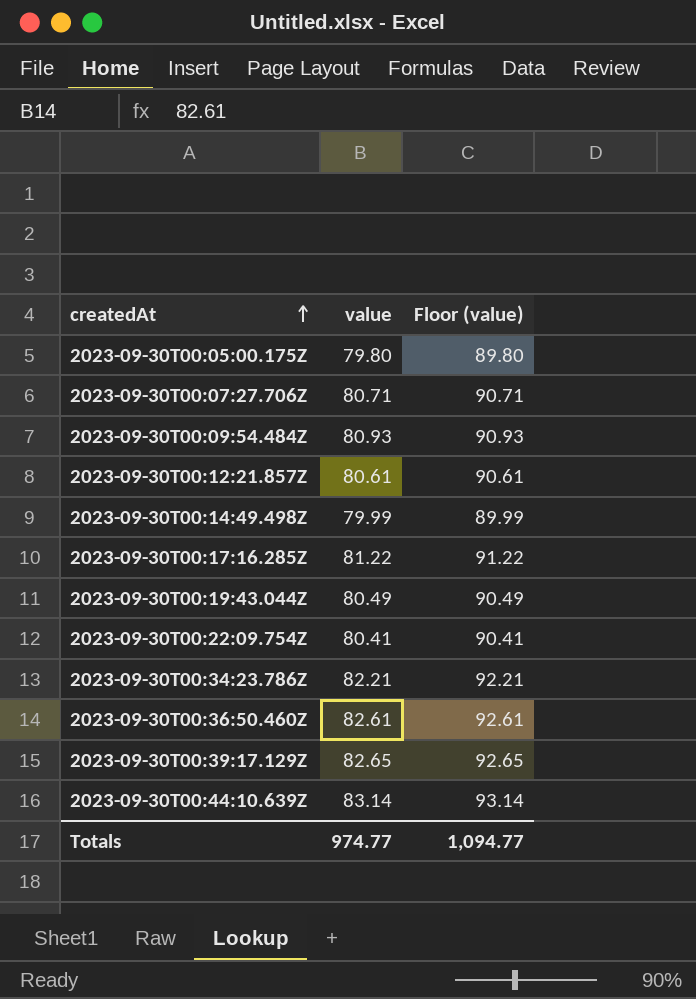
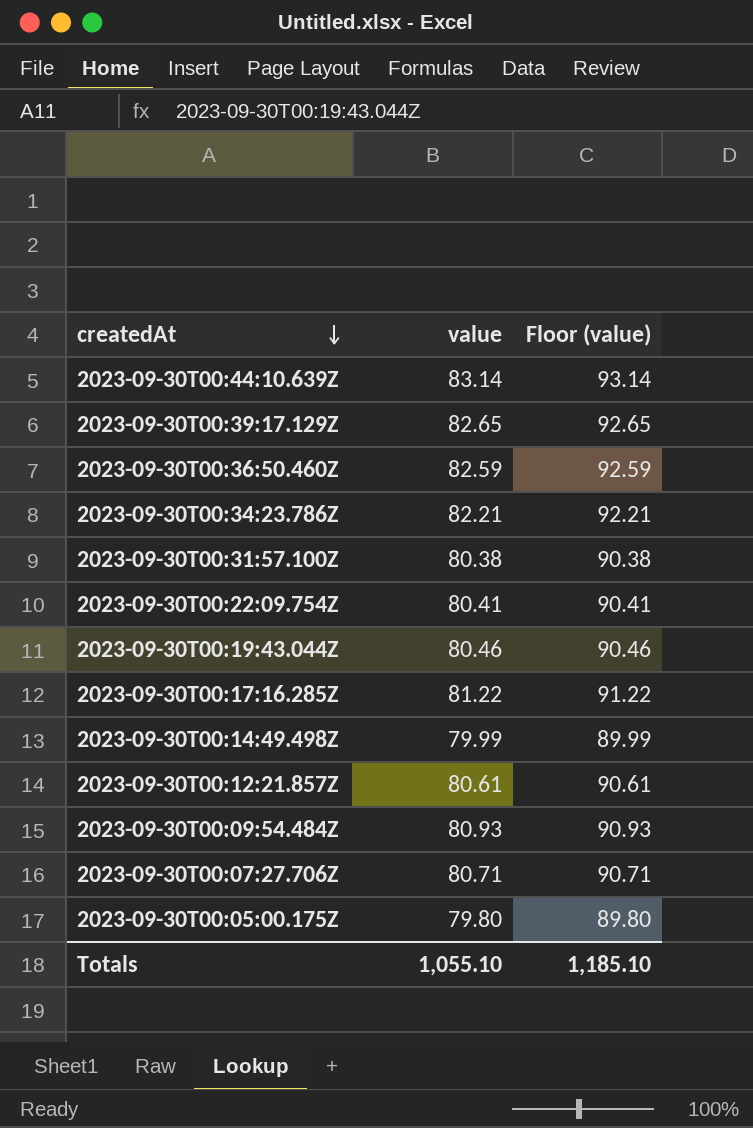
row order: createdAt ascending -> createdAt descending
2023-09-30T00:36:50.460Z | value: 82.61 -> 82.59
2023-09-30T00:36:50.460Z | Floor (value): 92.61 -> 92.59
row 2023-09-30T00:31:57.100Z: none -> 80.38 | 90.38
2023-09-30T00:19:43.044Z | value: 80.49 -> 80.46
2023-09-30T00:19:43.044Z | Floor (value): 90.49 -> 90.46
Totals | value: 974.77 -> 1,055.10
Totals | Floor (value): 1,094.77 -> 1,185.10

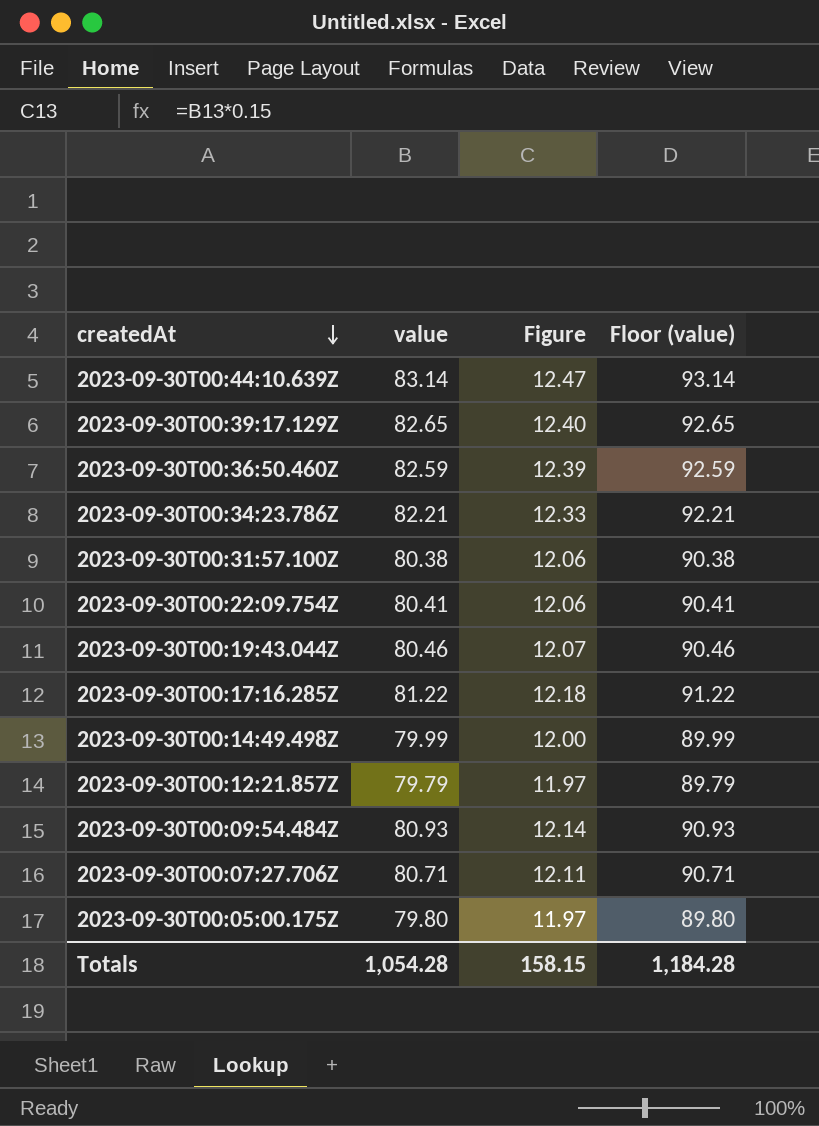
column Figure | formula: none -> [value] * 0.15
2023-09-30T00:12:21.857Z | value: 80.61 -> 79.79
2023-09-30T00:12:21.857Z | Floor (value): 90.61 -> 89.79
Totals | value: 1,055.10 -> 1,054.28
Totals | Floor (value): 1,185.10 -> 1,184.28

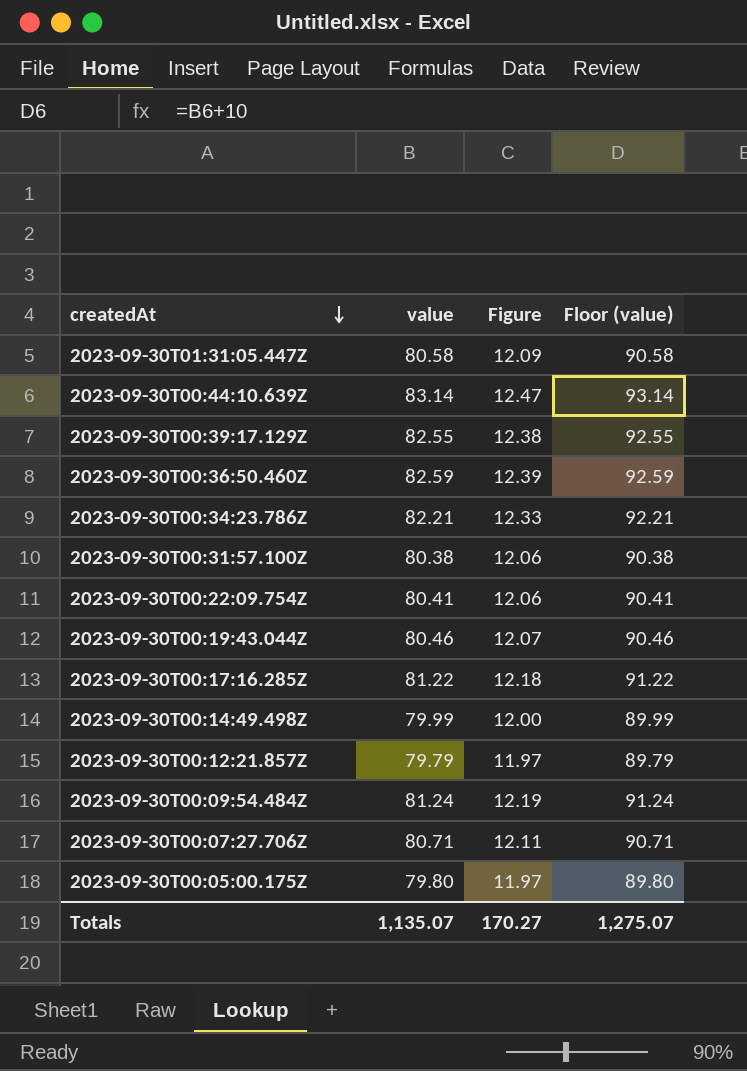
row 2023-09-30T01:31:05.447Z: none -> 80.58 | 12.09 | 90.58
2023-09-30T00:39:17.129Z | value: 82.65 -> 82.55
2023-09-30T00:39:17.129Z | Figure: 12.40 -> 12.38
2023-09-30T00:39:17.129Z | Floor (value): 92.65 -> 92.55
2023-09-30T00:09:54.484Z | value: 80.93 -> 81.24
2023-09-30T00:09:54.484Z | Figure: 12.14 -> 12.19
2023-09-30T00:09:54.484Z | Floor (value): 90.93 -> 91.24
Totals | value: 1,054.28 -> 1,135.07
Totals | Figure: 158.15 -> 170.27
Totals | Floor (value): 1,184.28 -> 1,275.07

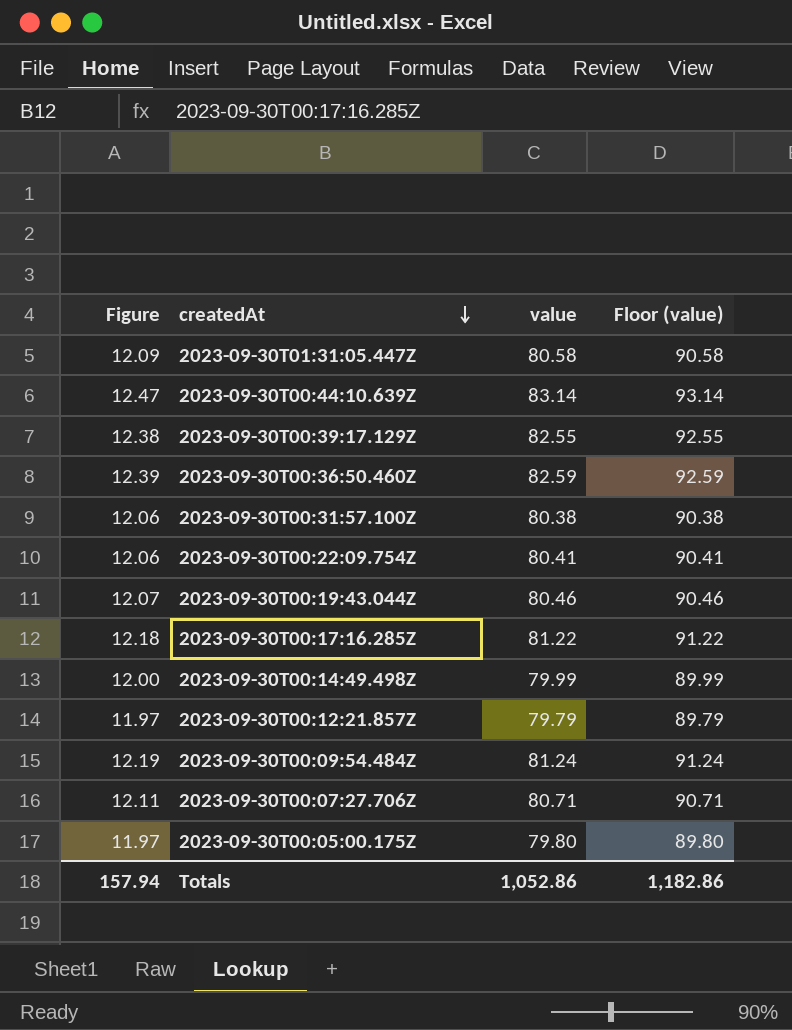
column Figure | position: 3 -> 1
row 2023-09-30T00:34:23.786Z: 82.21 | 12.33 | 92.21 -> none
Totals | Figure: 170.27 -> 157.94
Totals | value: 1,135.07 -> 1,052.86
Totals | Floor (value): 1,275.07 -> 1,182.86

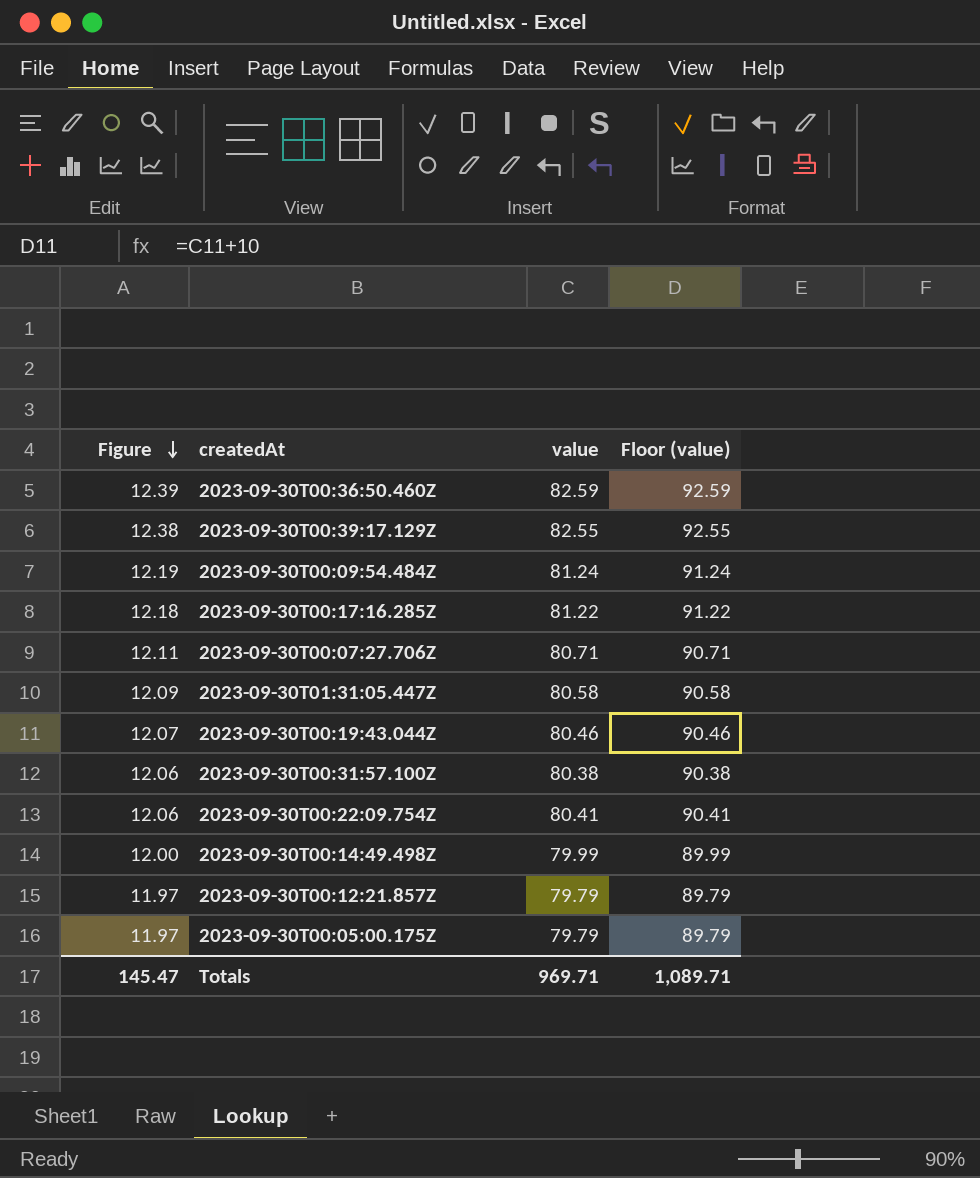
row order: createdAt descending -> Figure descending
row 2023-09-30T00:44:10.639Z: 12.47 | 83.14 | 93.14 -> none
2023-09-30T00:05:00.175Z | value: 79.80 -> 79.79
2023-09-30T00:05:00.175Z | Floor (value): 89.80 -> 89.79
Totals | Figure: 157.94 -> 145.47
Totals | value: 1,052.86 -> 969.71
Totals | Floor (value): 1,182.86 -> 1,089.71

